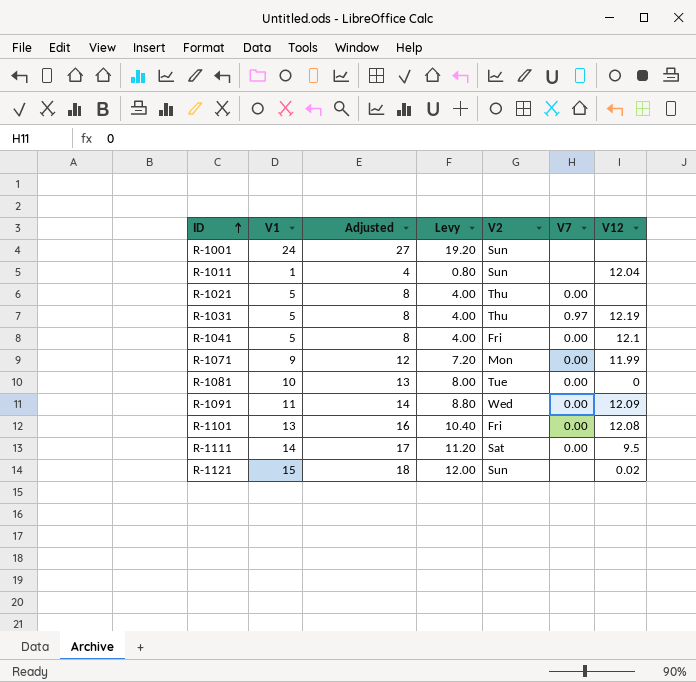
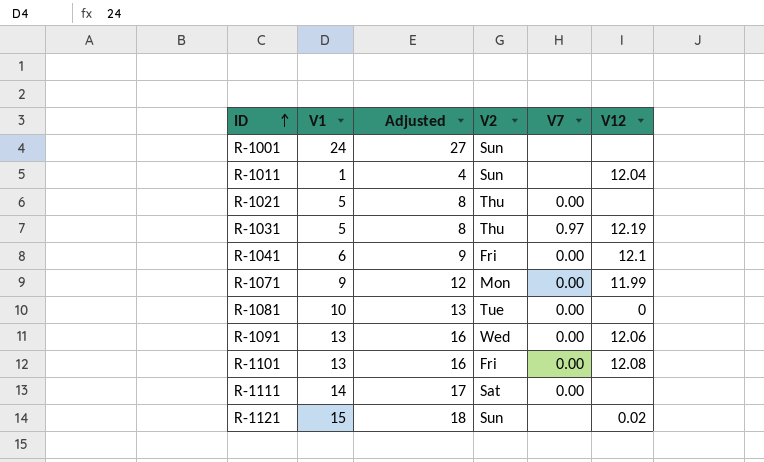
column Levy | formula: [V1] * 0.8 -> none
R-1041 | V1: 5 -> 6
R-1041 | Adjusted: 8 -> 9
R-1091 | V1: 11 -> 13
R-1091 | Adjusted: 14 -> 16
R-1091 | V12: 12.09 -> 12.06
R-1111 | V12: 9.5 -> none

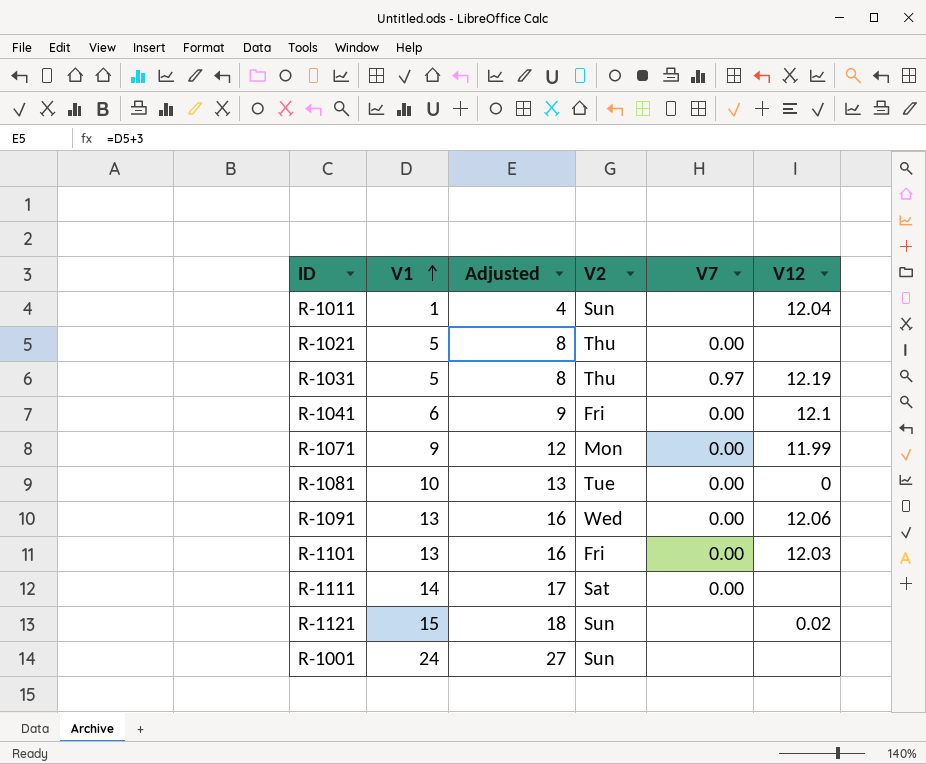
row order: ID ascending -> V1 ascending
R-1101 | V12: 12.08 -> 12.03

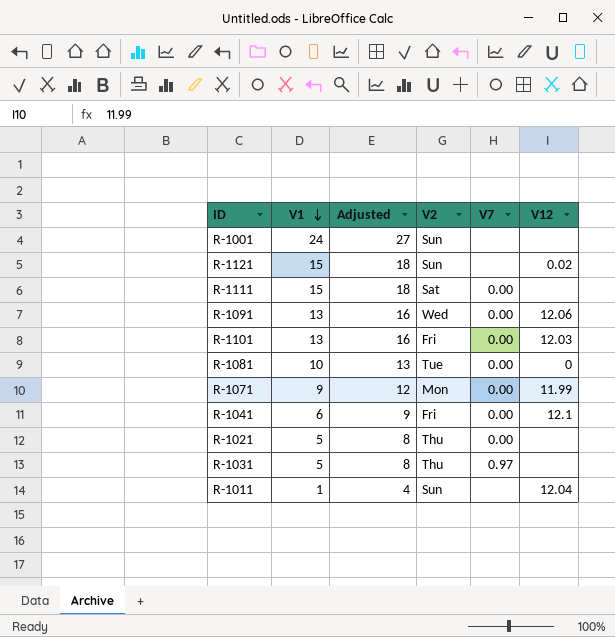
row order: V1 ascending -> V1 descending
R-1111 | V1: 14 -> 15
R-1111 | Adjusted: 17 -> 18
R-1031 | V12: 12.19 -> none

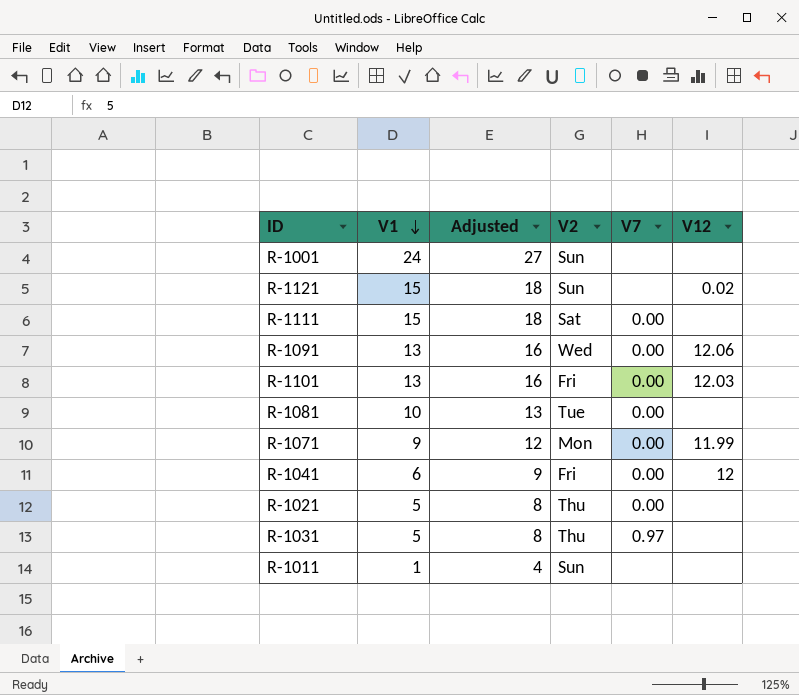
R-1081 | V12: 0 -> none
R-1041 | V12: 12.1 -> 12
R-1011 | V12: 12.04 -> none

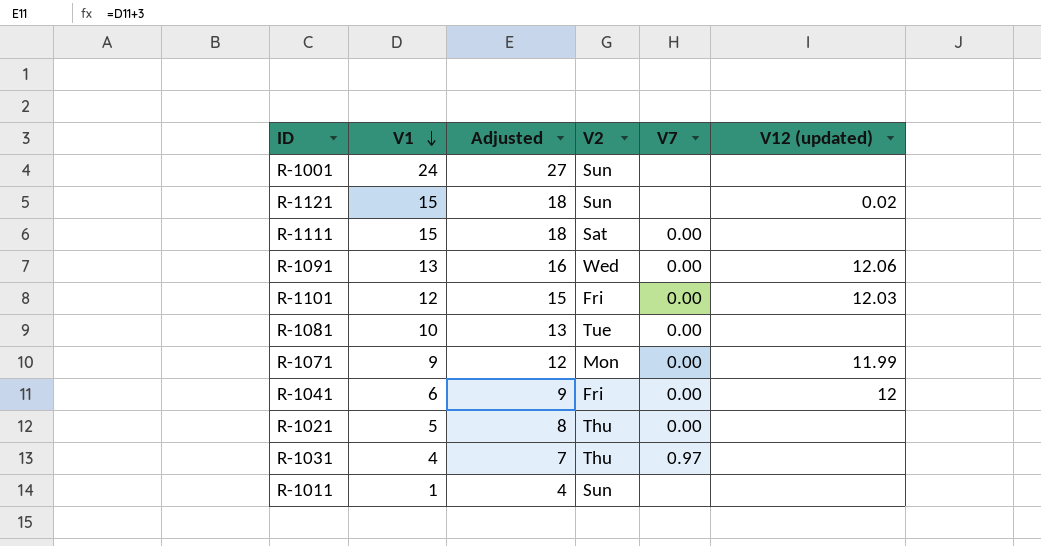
column name: V12 -> V12 (updated)
R-1101 | V1: 13 -> 12
R-1101 | Adjusted: 16 -> 15
R-1031 | V1: 5 -> 4
R-1031 | Adjusted: 8 -> 7

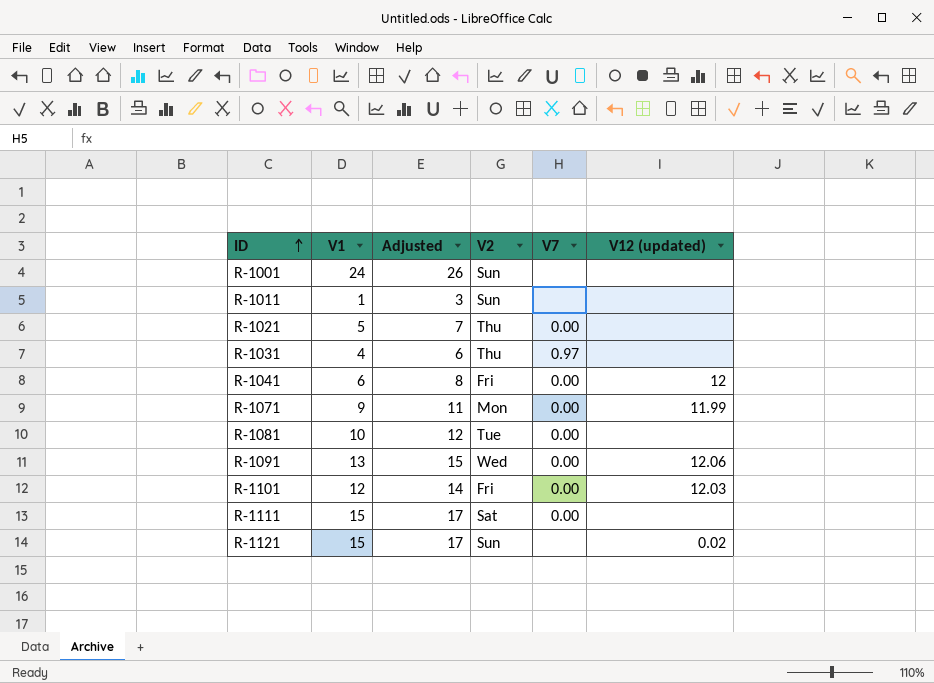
row order: V1 descending -> ID ascending
column Adjusted | formula: [V1] + 3 -> [V1] + 2

